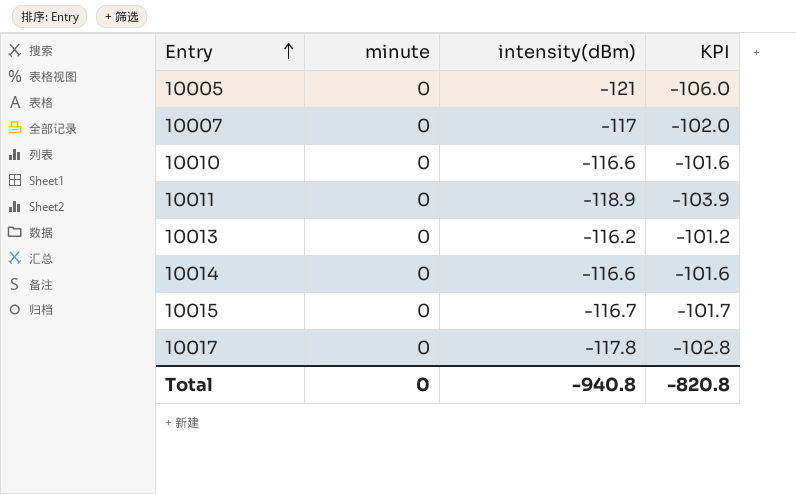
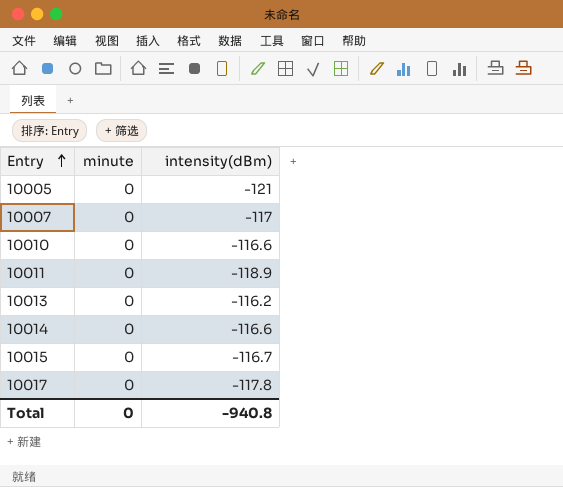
column KPI | formula: [intensity(dBm)] + 15 -> none

